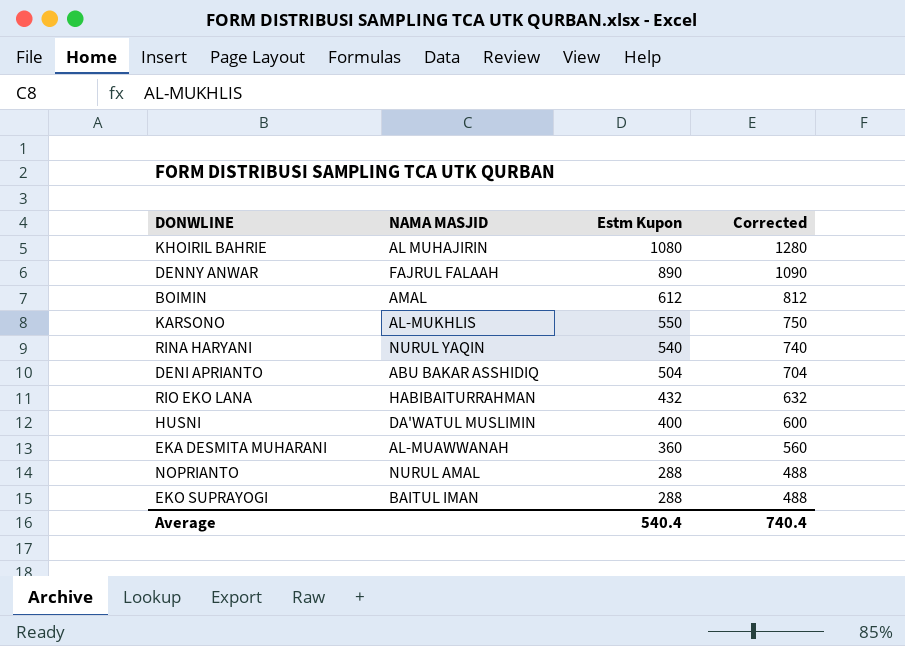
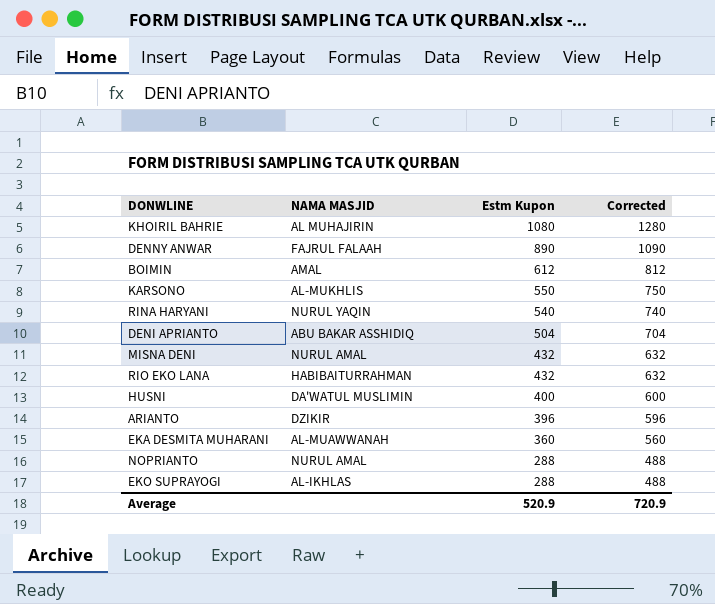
row MISNA DENI: none -> NURUL AMAL | 432 | 632
row ARIANTO: none -> DZIKIR | 396 | 596
EKO SUPRAYOGI | NAMA MASJID: BAITUL IMAN -> AL-IKHLAS
Average | Estm Kupon: 540.4 -> 520.9
Average | Corrected: 740.4 -> 720.9

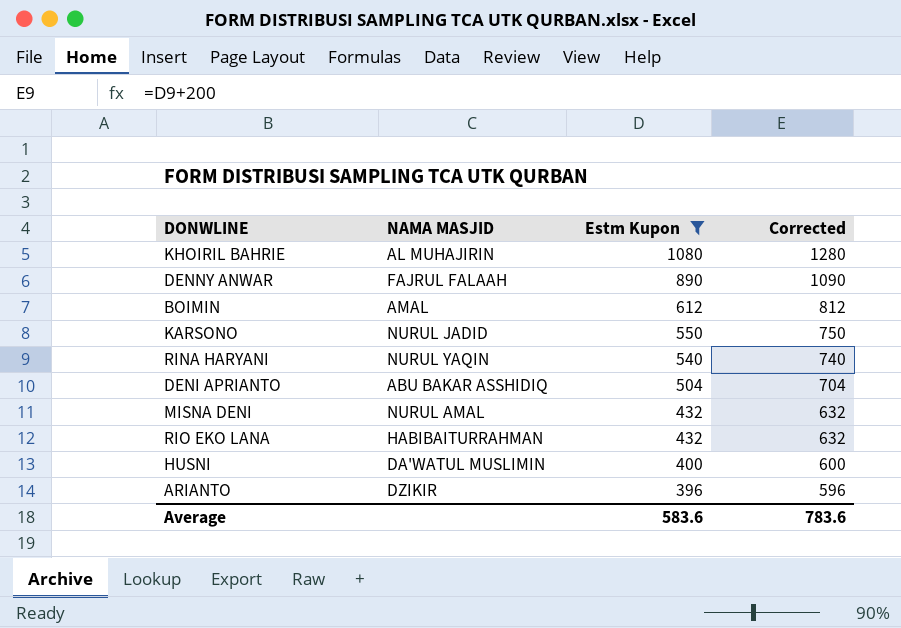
filter: none -> Estm Kupon >= 396
KARSONO | NAMA MASJID: AL-MUKHLIS -> NURUL JADID
Average | Estm Kupon: 520.9 -> 583.6
Average | Corrected: 720.9 -> 783.6

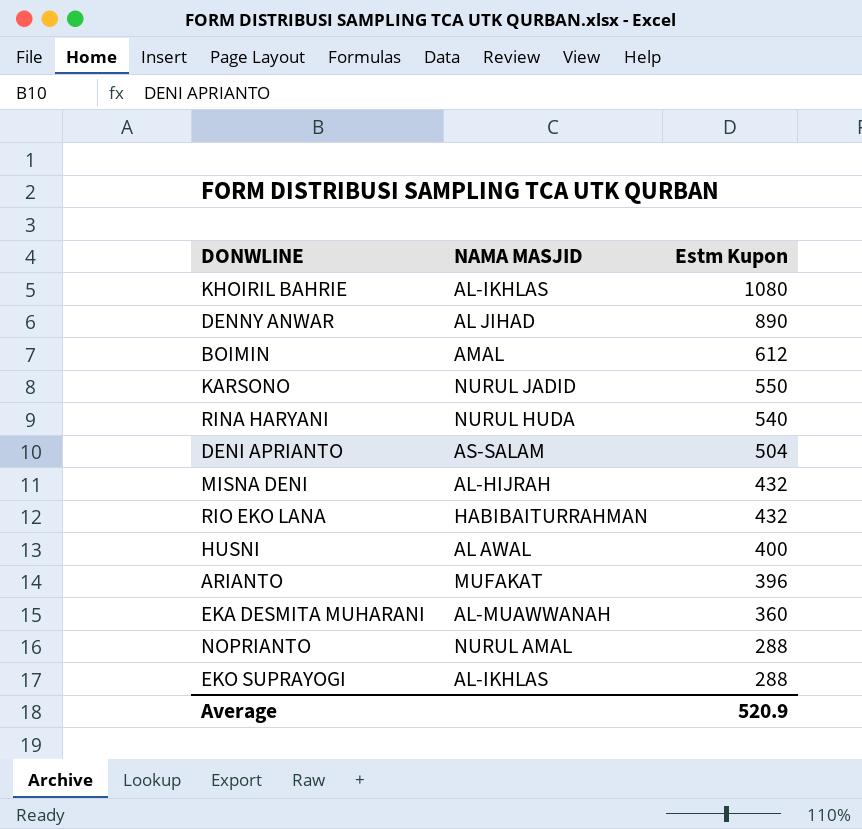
filter: Estm Kupon >= 396 -> none
column Corrected | formula: [Estm Kupon] + 200 -> none
KHOIRIL BAHRIE | NAMA MASJID: AL MUHAJIRIN -> AL-IKHLAS
DENNY ANWAR | NAMA MASJID: FAJRUL FALAAH -> AL JIHAD
RINA HARYANI | NAMA MASJID: NURUL YAQIN -> NURUL HUDA
DENI APRIANTO | NAMA MASJID: ABU BAKAR ASSHIDIQ -> AS-SALAM
MISNA DENI | NAMA MASJID: NURUL AMAL -> AL-HIJRAH
HUSNI | NAMA MASJID: DA'WATUL MUSLIMIN -> AL AWAL
ARIANTO | NAMA MASJID: DZIKIR -> MUFAKAT
Average | Estm Kupon: 583.6 -> 520.9

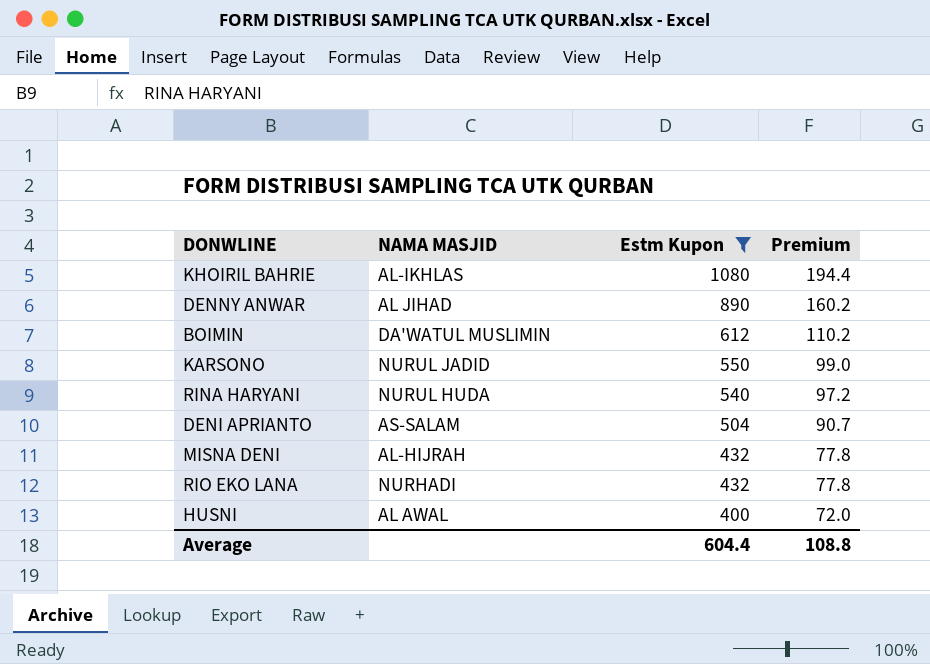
filter: none -> Estm Kupon >= 400
column Premium | formula: none -> [Estm Kupon] * 0.18
BOIMIN | NAMA MASJID: AMAL -> DA'WATUL MUSLIMIN
RIO EKO LANA | NAMA MASJID: HABIBAITURRAHMAN -> NURHADI
Average | Estm Kupon: 520.9 -> 604.4

